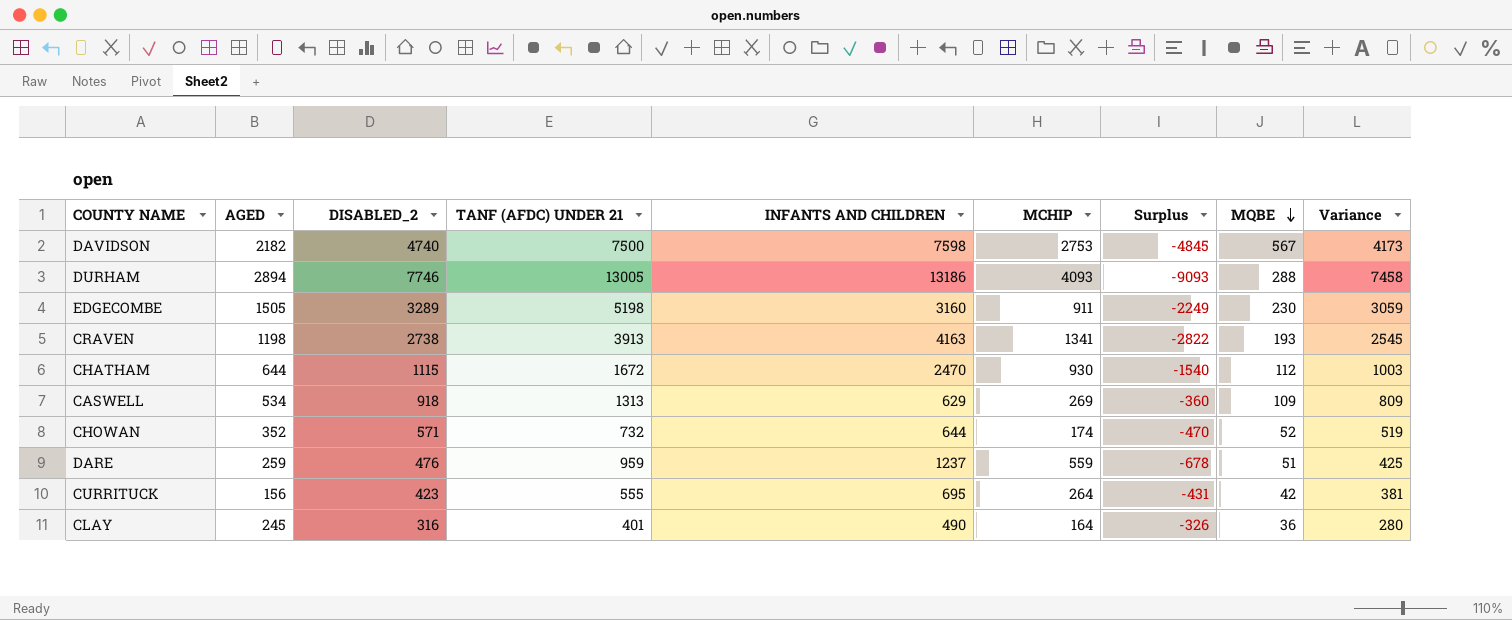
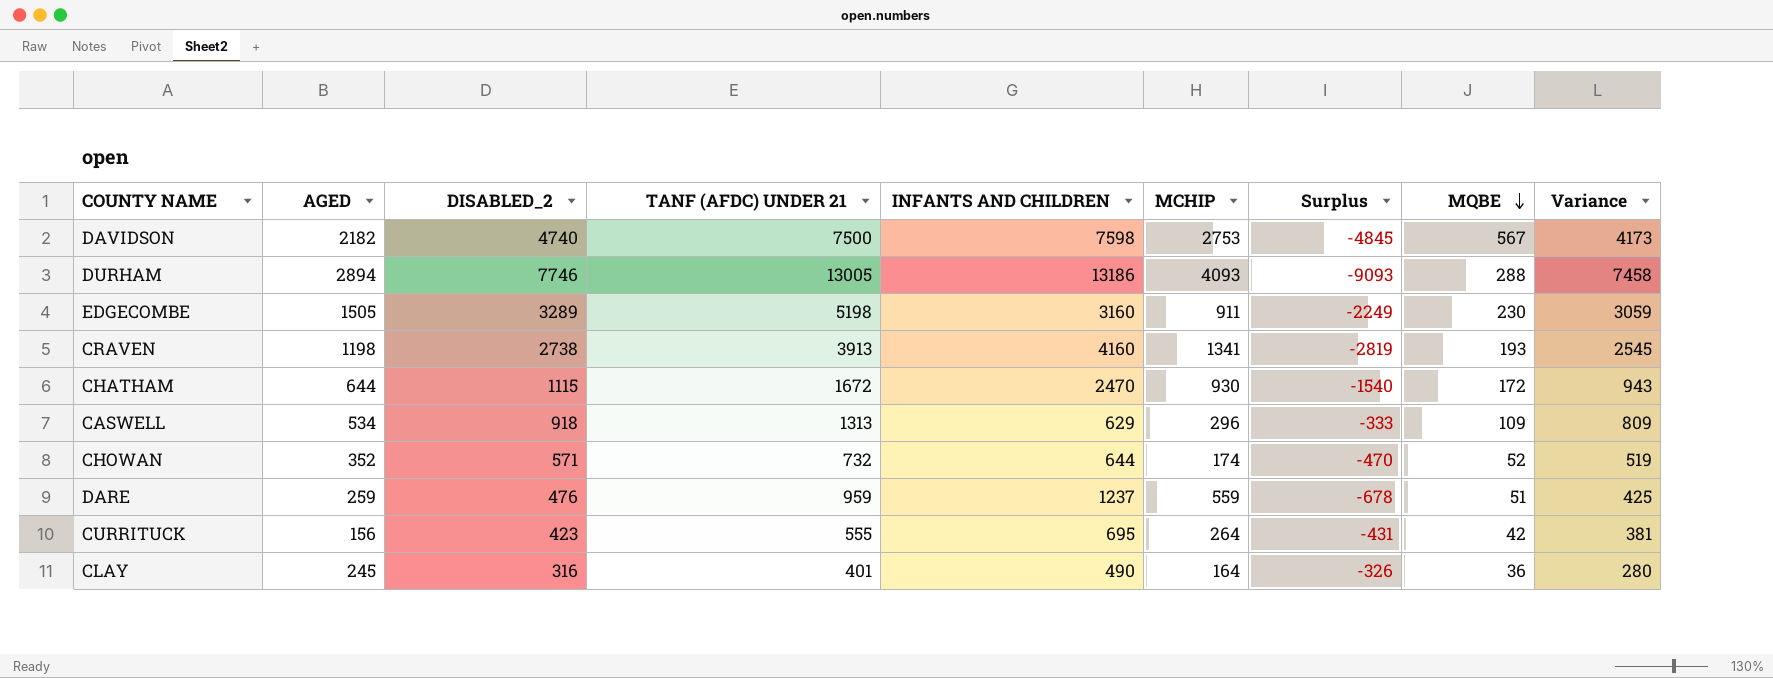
CRAVEN | INFANTS AND CHILDREN: 4163 -> 4160
CRAVEN | Surplus: -2822 -> -2819
CHATHAM | MQBE: 112 -> 172
CHATHAM | Variance: 1003 -> 943
CASWELL | MCHIP: 269 -> 296
CASWELL | Surplus: -360 -> -333

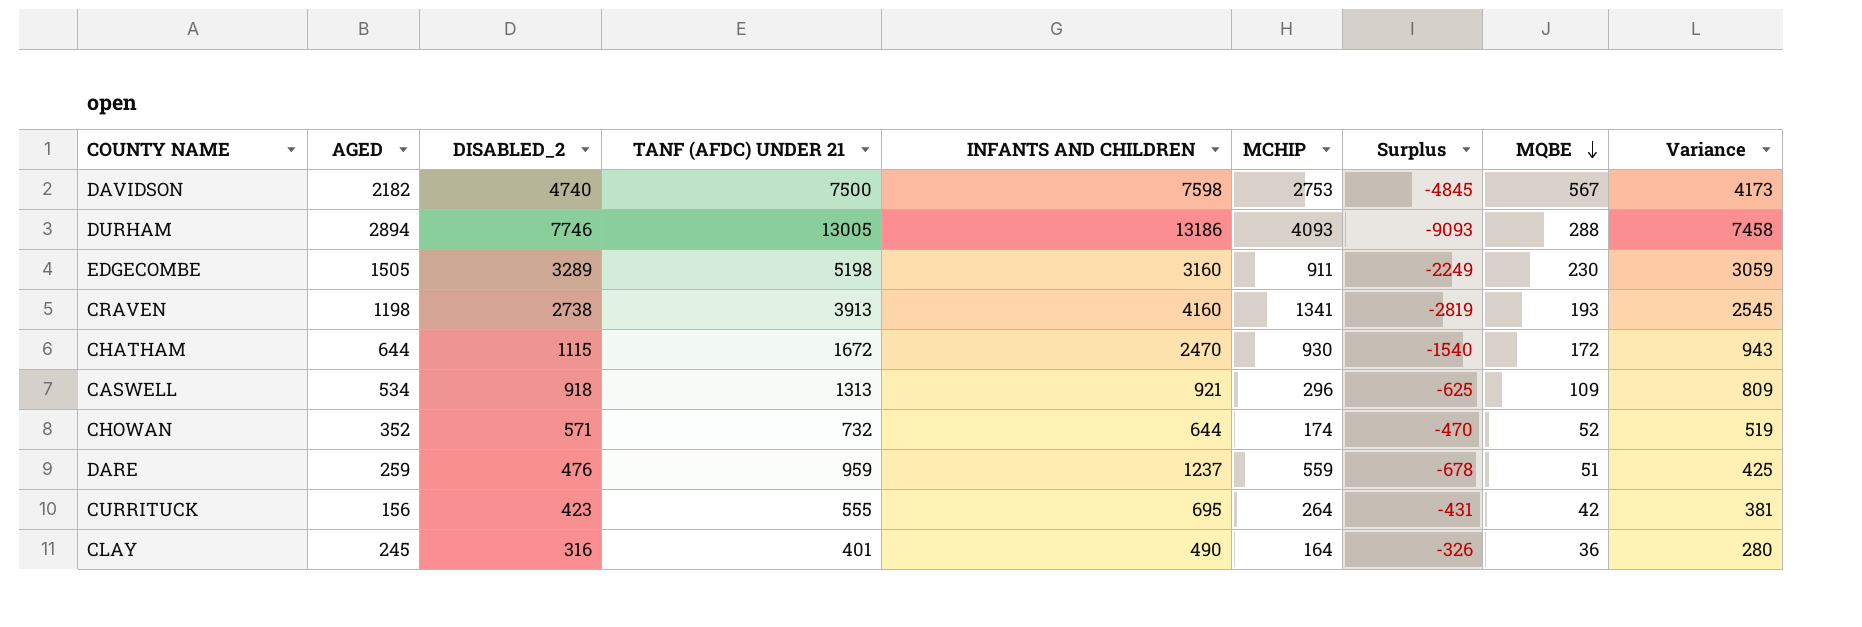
CASWELL | INFANTS AND CHILDREN: 629 -> 921
CASWELL | Surplus: -333 -> -625

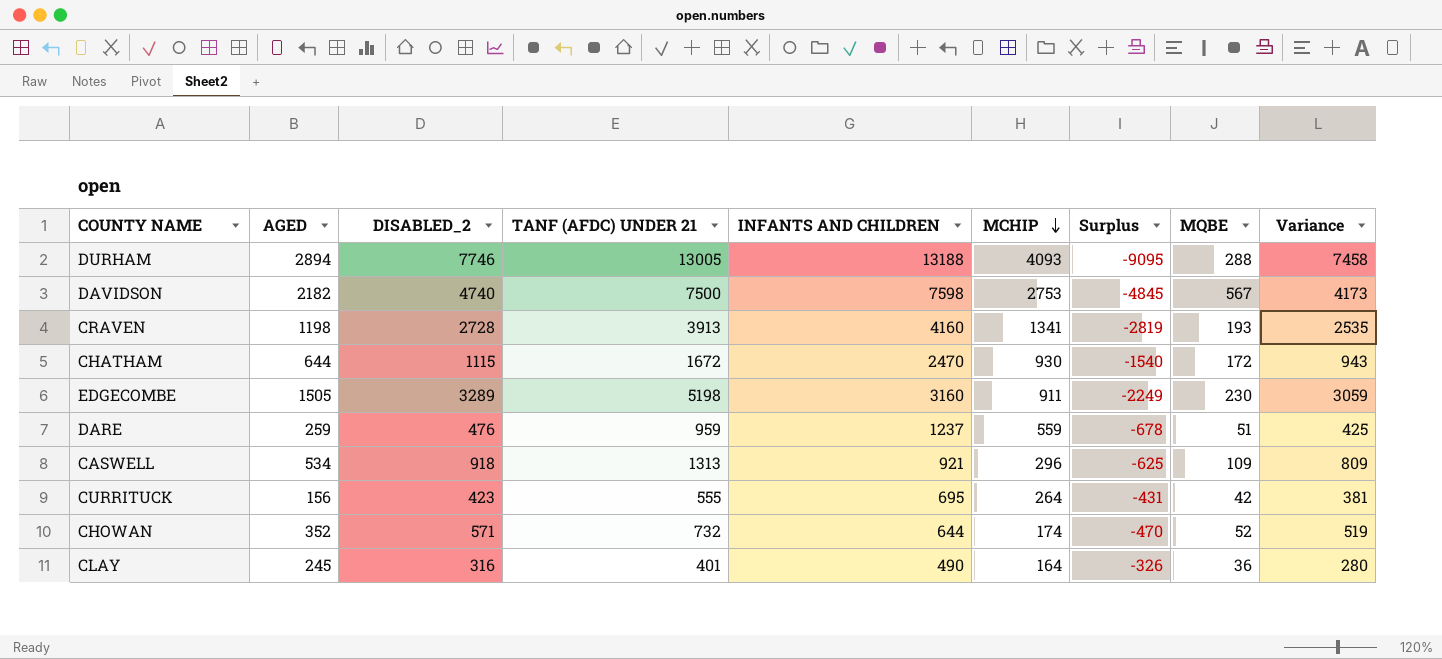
row order: MQBE descending -> MCHIP descending
DURHAM | INFANTS AND CHILDREN: 13186 -> 13188
DURHAM | Surplus: -9093 -> -9095
CRAVEN | DISABLED_2: 2738 -> 2728
CRAVEN | Variance: 2545 -> 2535

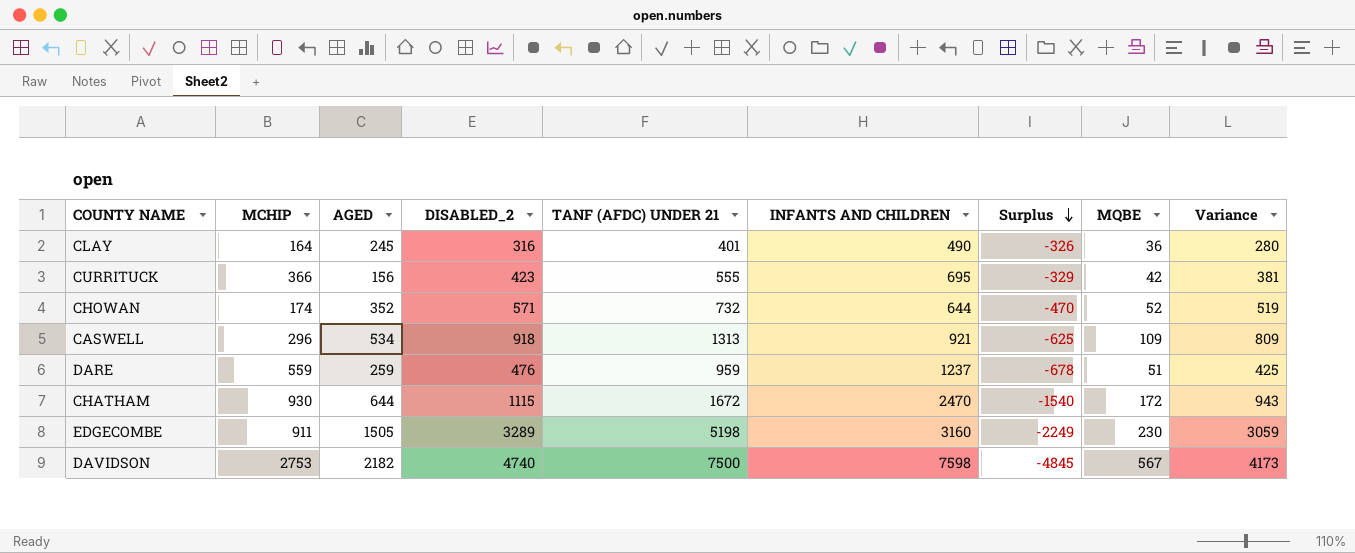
row order: MCHIP descending -> Surplus descending
column MCHIP | position: 6 -> 2
row DURHAM: 2894 | 7746 | 13005 | 13188 | 4093 | -9095 | 288 | 7458 -> none
row CRAVEN: 1198 | 2728 | 3913 | 4160 | 1341 | -2819 | 193 | 2535 -> none
CURRITUCK | MCHIP: 264 -> 366
CURRITUCK | Surplus: -431 -> -329

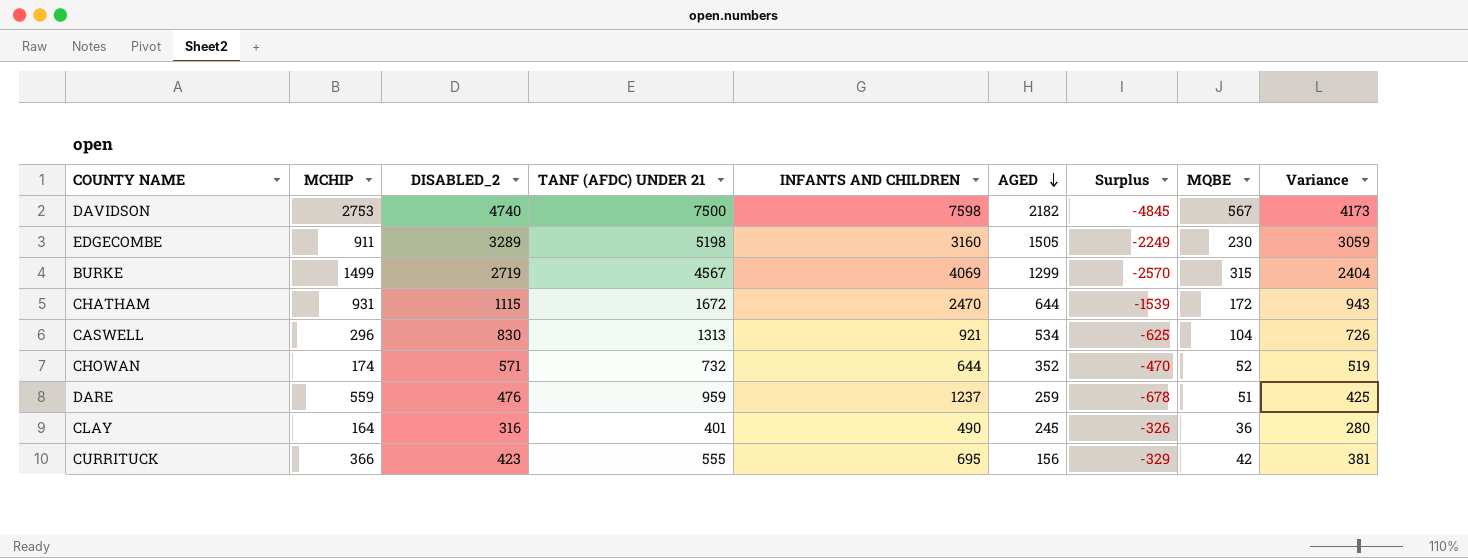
row order: Surplus descending -> AGED descending
column AGED | position: 3 -> 6
row BURKE: none -> 1499 | 2719 | 4567 | 4069 | 1299 | -2570 | 315 | 2404
CHATHAM | MCHIP: 930 -> 931
CHATHAM | Surplus: -1540 -> -1539
CASWELL | DISABLED_2: 918 -> 830
CASWELL | MQBE: 109 -> 104
CASWELL | Variance: 809 -> 726

